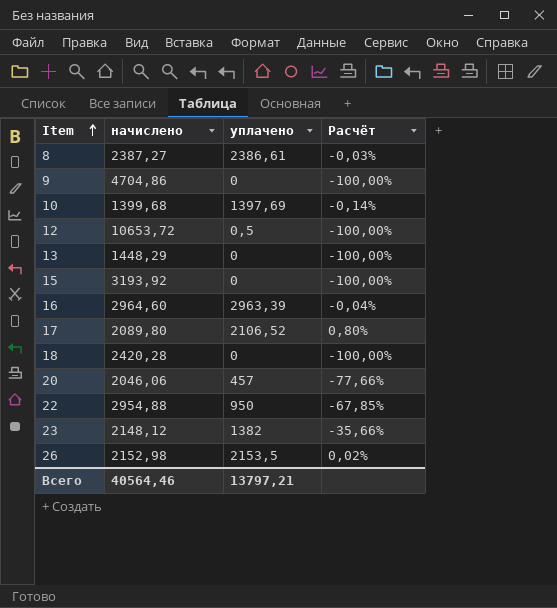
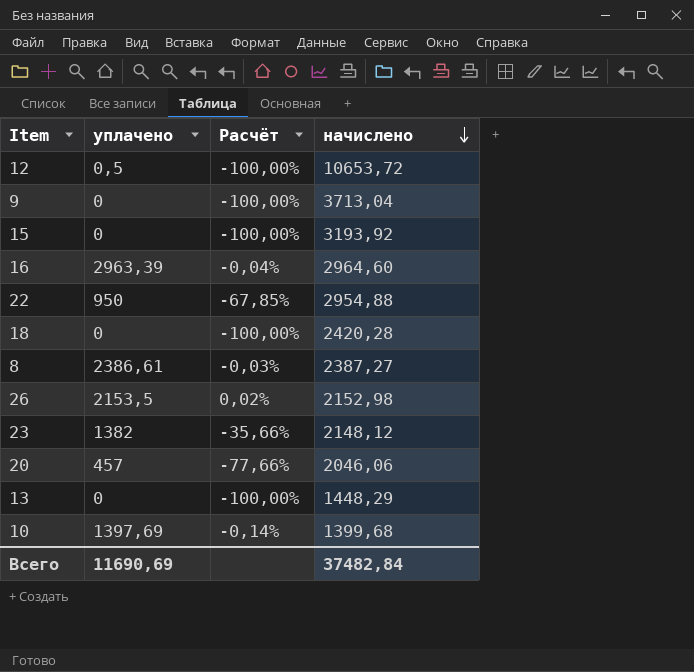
row order: Item ascending -> начислено descending
column начислено | position: 2 -> 4
row 17: 2089,80 | 2106,52 | 0,80% -> none
9 | начислено: 4704,86 -> 3713,04
Всего | уплачено: 13797,21 -> 11690,69
Всего | начислено: 40564,46 -> 37482,84

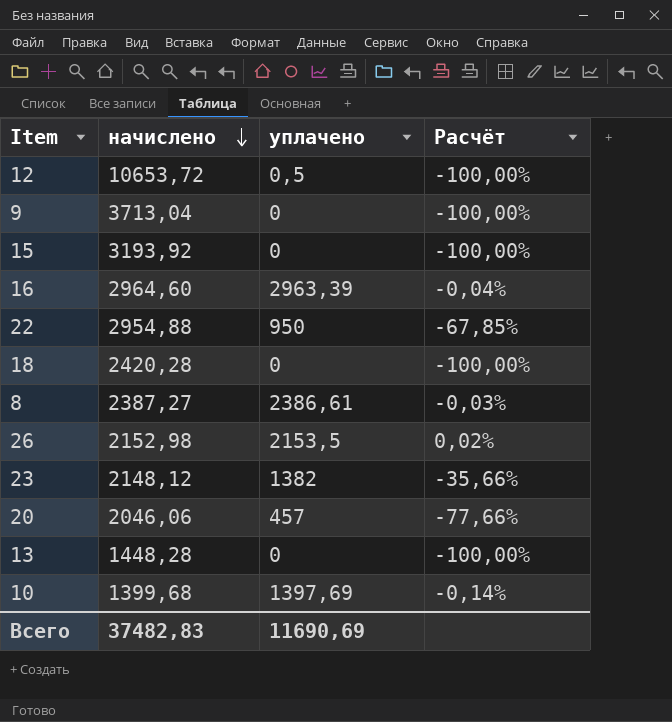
column начислено | position: 4 -> 2
13 | начислено: 1448,29 -> 1448,28
Всего | начислено: 37482,84 -> 37482,83

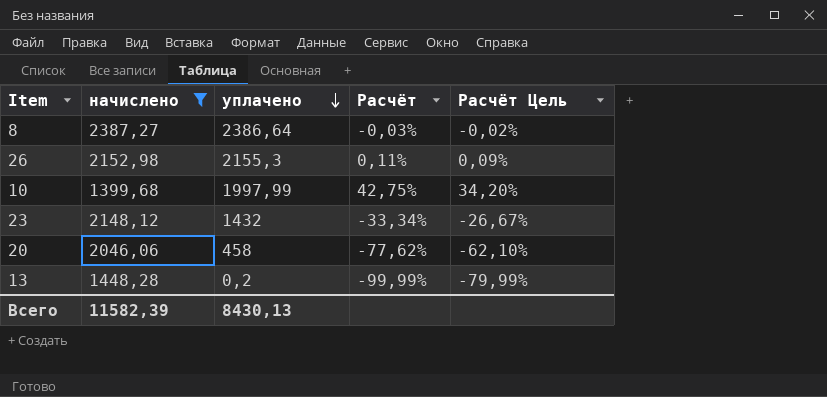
filter: none -> начислено <= 2387,27
row order: начислено descending -> уплачено descending
column Расчёт Цель | formula: none -> [Расчёт] * 0,8
8 | уплачено: 2386,61 -> 2386,64
26 | уплачено: 2153,5 -> 2155,3
26 | Расчёт: 0,02% -> 0,11%
10 | уплачено: 1397,69 -> 1997,99
10 | Расчёт: -0,14% -> 42,75%
23 | уплачено: 1382 -> 1432
23 | Расчёт: -35,66% -> -33,34%
20 | уплачено: 457 -> 458
20 | Расчёт: -77,66% -> -77,62%
13 | уплачено: 0 -> 0,2
13 | Расчёт: -100,00% -> -99,99%
Всего | начислено: 37482,83 -> 11582,39
Всего | уплачено: 11690,69 -> 8430,13

